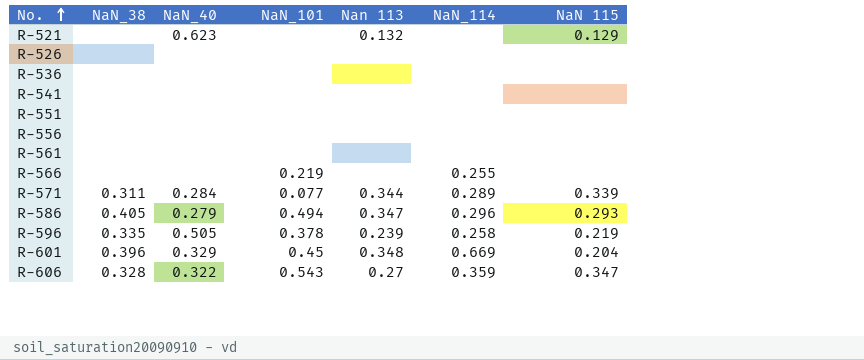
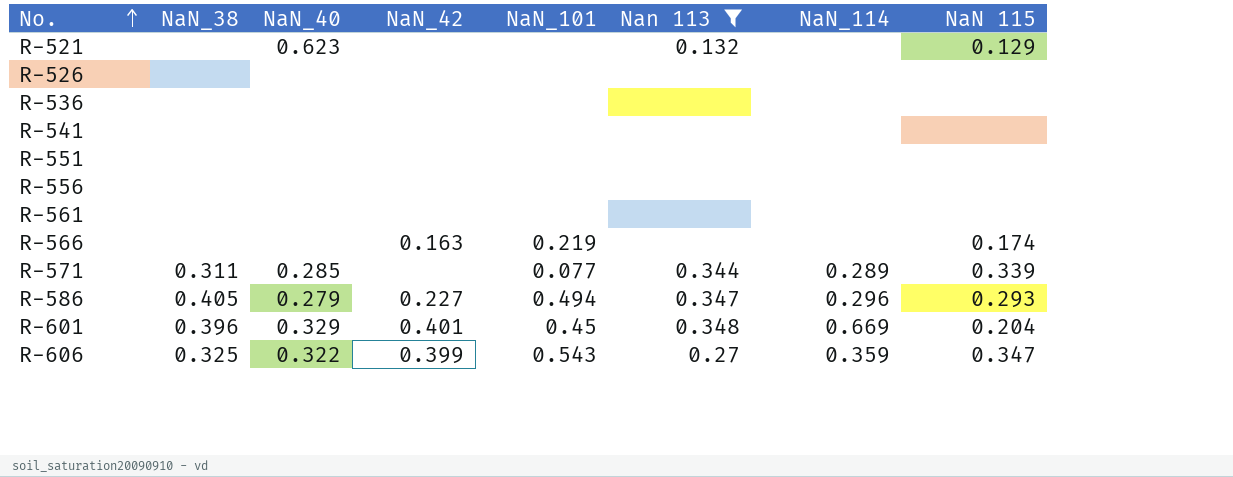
filter: none -> Nan 113 != 0.239
column NaN_42 | position: none -> 4
R-566 | NaN_114: 0.255 -> none
R-566 | NaN 115: none -> 0.174
R-571 | NaN_40: 0.284 -> 0.285
R-606 | NaN_38: 0.328 -> 0.325

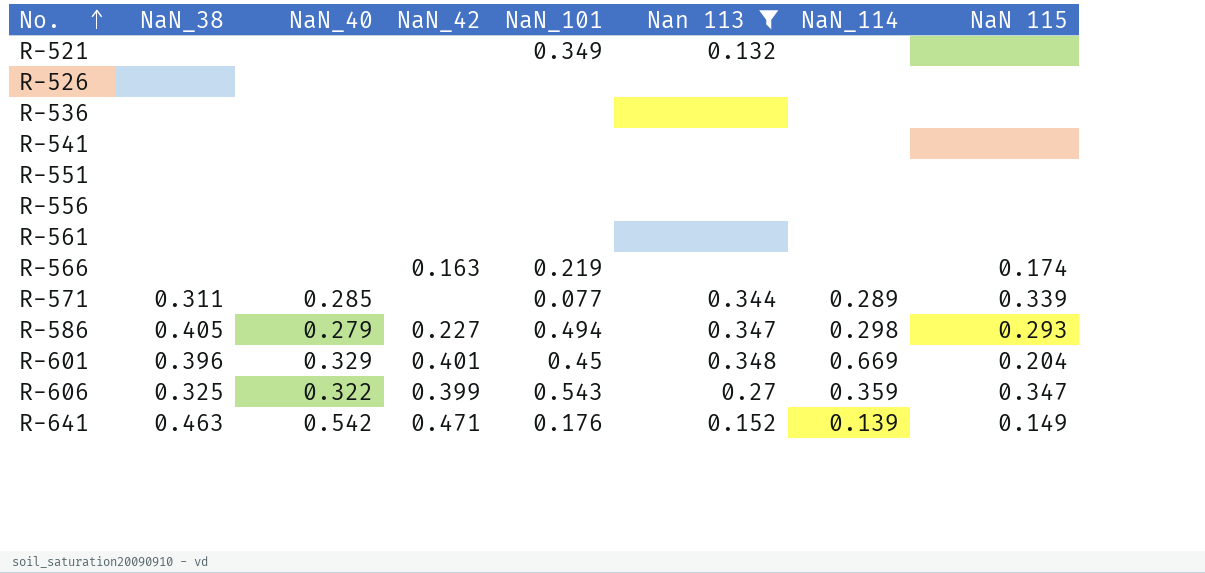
R-521 | NaN_40: 0.623 -> none
R-521 | NaN_101: none -> 0.349
R-521 | NaN 115: 0.129 -> none
R-586 | NaN_114: 0.296 -> 0.298
row R-641: none -> 0.463 | 0.542 | 0.471 | 0.176 | 0.152 | 0.139 | 0.149

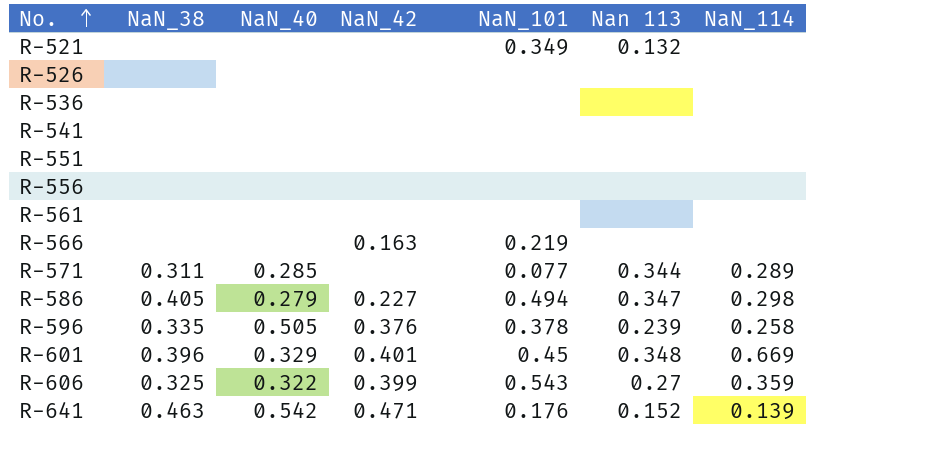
filter: Nan 113 != 0.239 -> none
column NaN 115 | position: 8 -> none

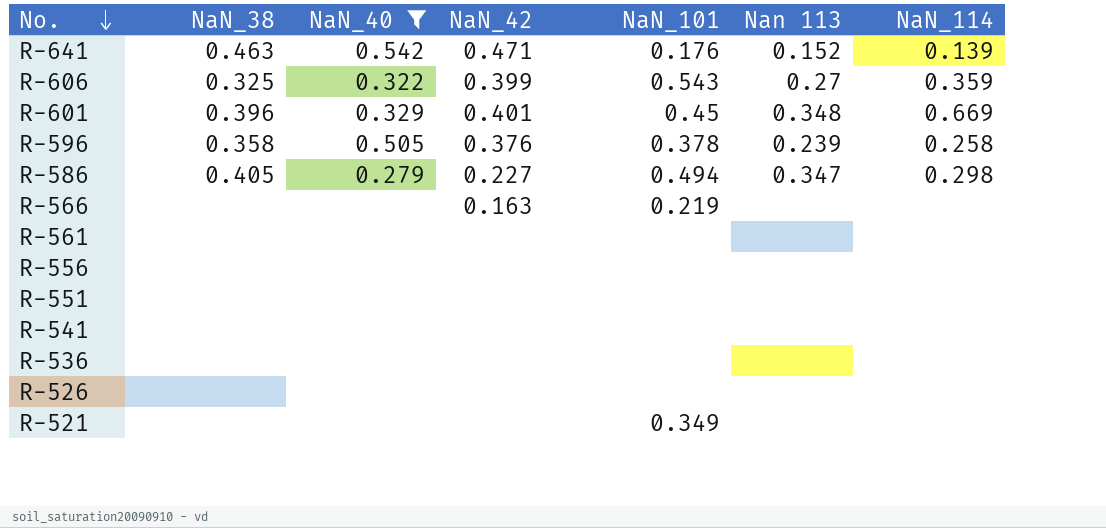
filter: none -> NaN_40 != 0.285
row order: No. ascending -> No. descending
R-596 | NaN_38: 0.335 -> 0.358
R-521 | Nan 113: 0.132 -> none

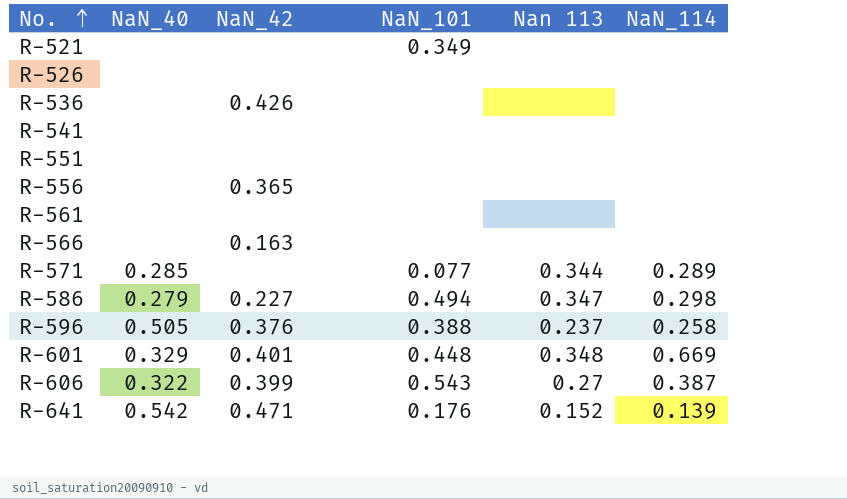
filter: NaN_40 != 0.285 -> none
row order: No. descending -> No. ascending
column NaN_38 | position: 2 -> none
R-536 | NaN_42: none -> 0.426
R-556 | NaN_42: none -> 0.365
R-566 | NaN_101: 0.219 -> none
R-596 | NaN_101: 0.378 -> 0.388
R-596 | Nan 113: 0.239 -> 0.237
R-601 | NaN_101: 0.45 -> 0.448
R-606 | NaN_114: 0.359 -> 0.387

